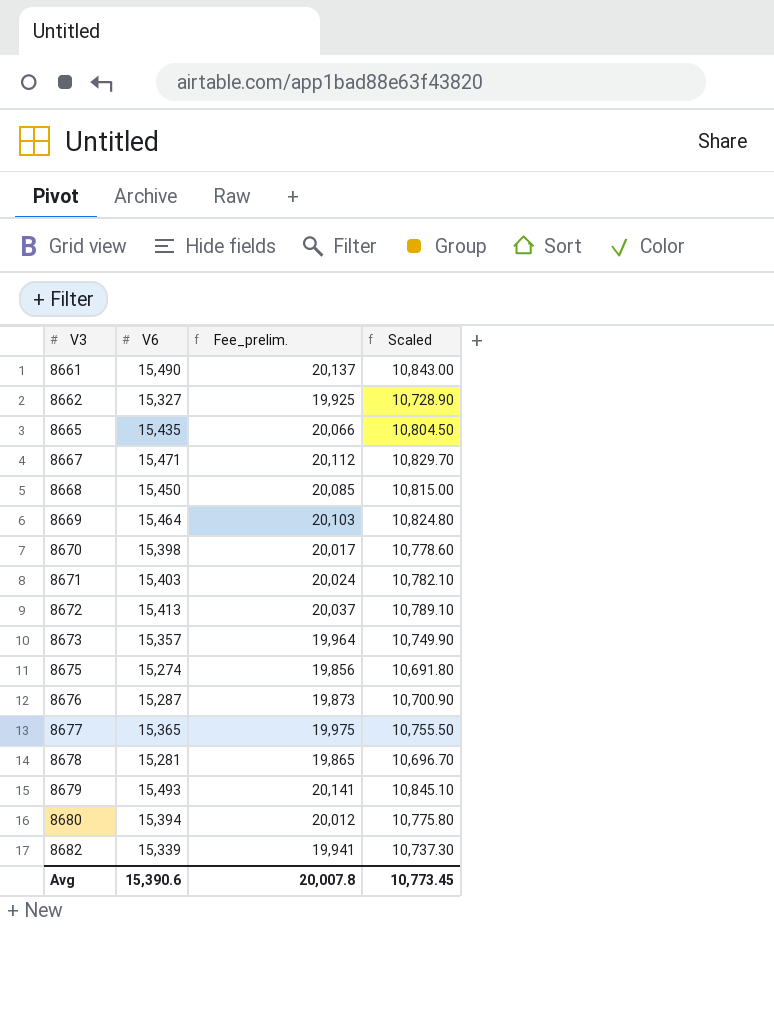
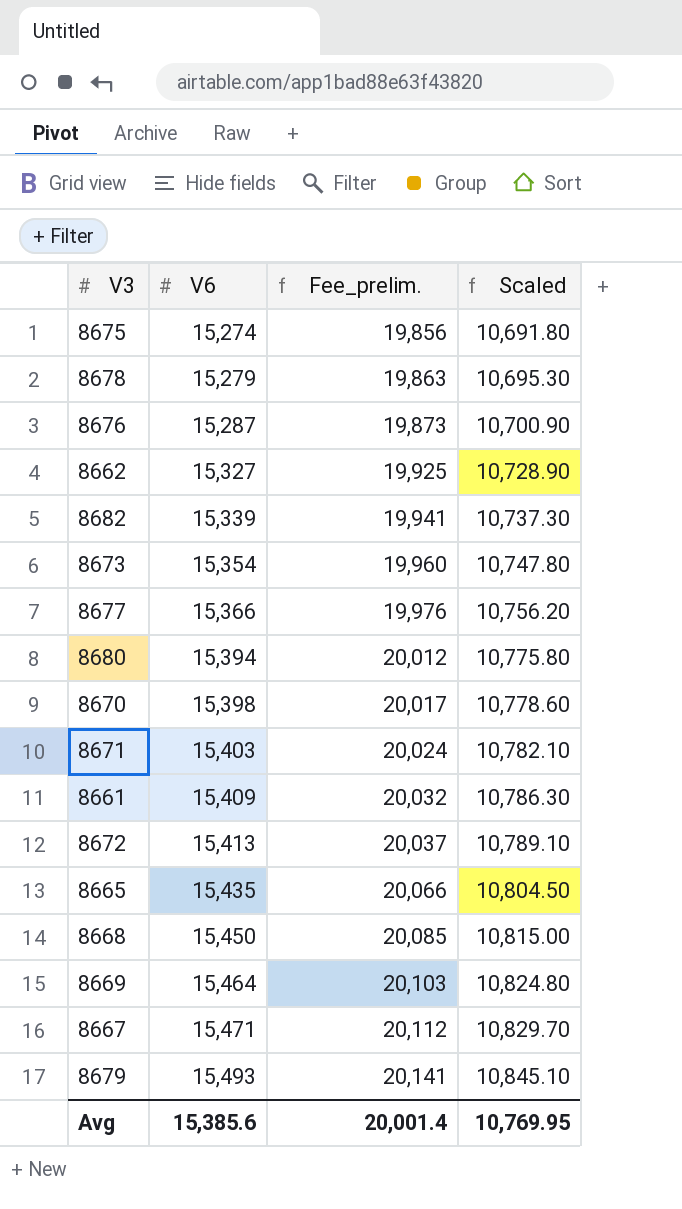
row order: V3 ascending -> V6 ascending
8678 | V6: 15,281 -> 15,279
8678 | Fee_prelim.: 19,865 -> 19,863
8678 | Scaled: 10,696.70 -> 10,695.30
8673 | V6: 15,357 -> 15,354
8673 | Fee_prelim.: 19,964 -> 19,960
8673 | Scaled: 10,749.90 -> 10,747.80
8677 | V6: 15,365 -> 15,366
8677 | Fee_prelim.: 19,975 -> 19,976
8677 | Scaled: 10,755.50 -> 10,756.20
8661 | V6: 15,490 -> 15,409
8661 | Fee_prelim.: 20,137 -> 20,032
8661 | Scaled: 10,843.00 -> 10,786.30
Avg | V6: 15,390.6 -> 15,385.6
Avg | Fee_prelim.: 20,007.8 -> 20,001.4
Avg | Scaled: 10,773.45 -> 10,769.95

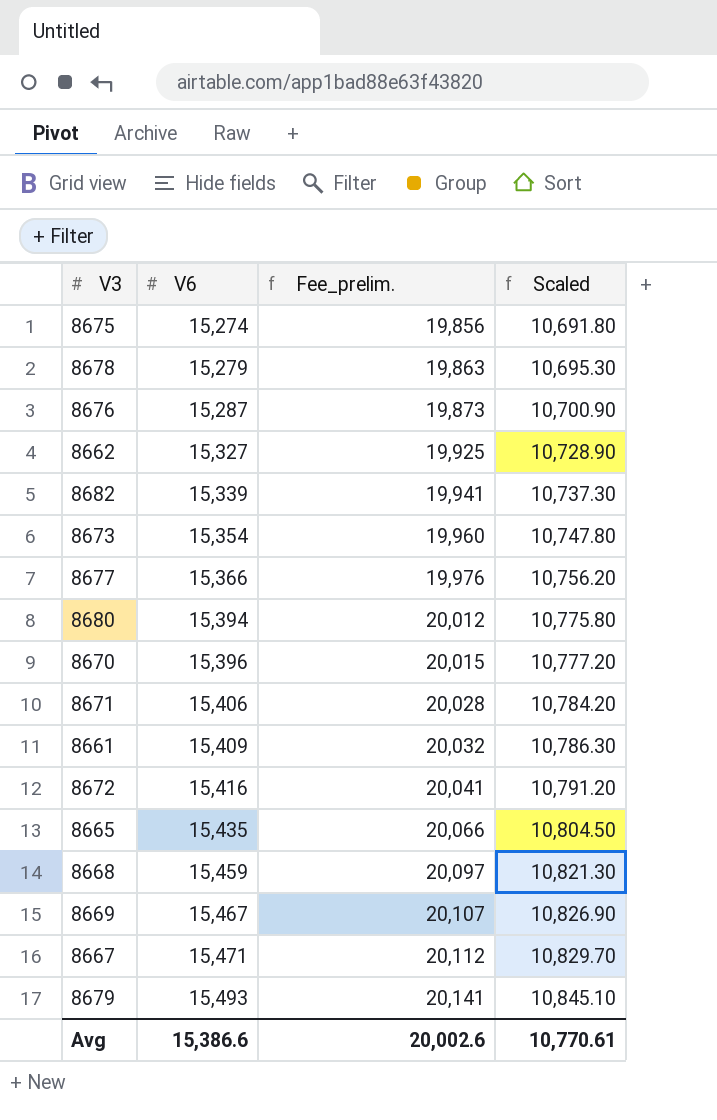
8670 | V6: 15,398 -> 15,396
8670 | Fee_prelim.: 20,017 -> 20,015
8670 | Scaled: 10,778.60 -> 10,777.20
8671 | V6: 15,403 -> 15,406
8671 | Fee_prelim.: 20,024 -> 20,028
8671 | Scaled: 10,782.10 -> 10,784.20
8672 | V6: 15,413 -> 15,416
8672 | Fee_prelim.: 20,037 -> 20,041
8672 | Scaled: 10,789.10 -> 10,791.20
8668 | V6: 15,450 -> 15,459
8668 | Fee_prelim.: 20,085 -> 20,097
8668 | Scaled: 10,815.00 -> 10,821.30
8669 | V6: 15,464 -> 15,467
8669 | Fee_prelim.: 20,103 -> 20,107
8669 | Scaled: 10,824.80 -> 10,826.90
Avg | V6: 15,385.6 -> 15,386.6
Avg | Fee_prelim.: 20,001.4 -> 20,002.6
Avg | Scaled: 10,769.95 -> 10,770.61

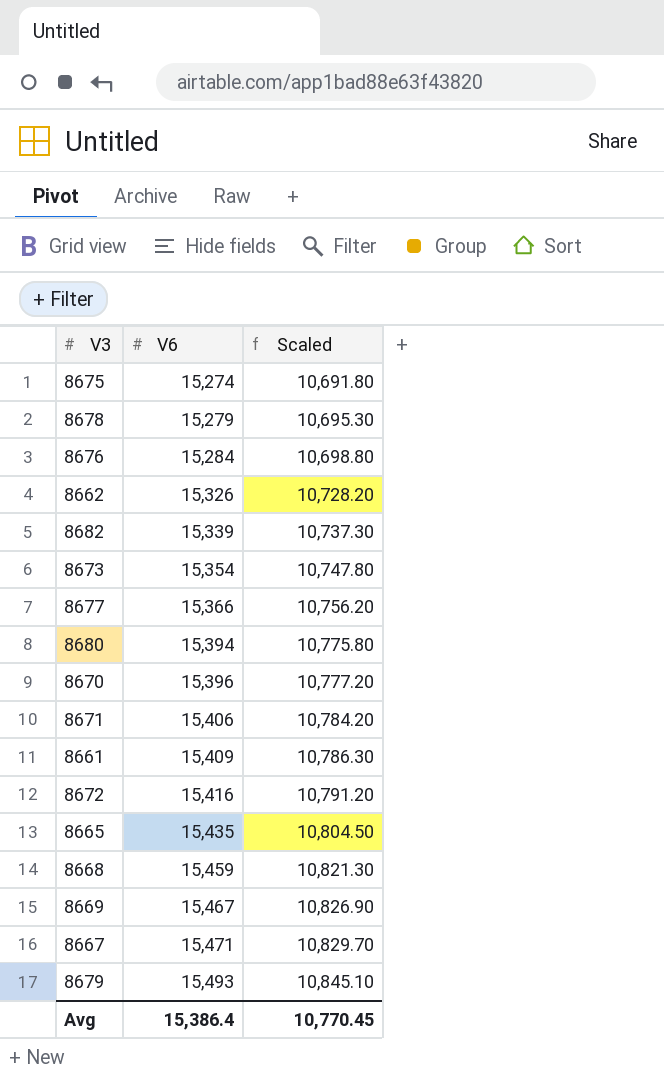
column Fee_prelim. | formula: [V6] * 1.3 -> none
8676 | V6: 15,287 -> 15,284
8676 | Scaled: 10,700.90 -> 10,698.80
8662 | V6: 15,327 -> 15,326
8662 | Scaled: 10,728.90 -> 10,728.20
Avg | V6: 15,386.6 -> 15,386.4
Avg | Scaled: 10,770.61 -> 10,770.45

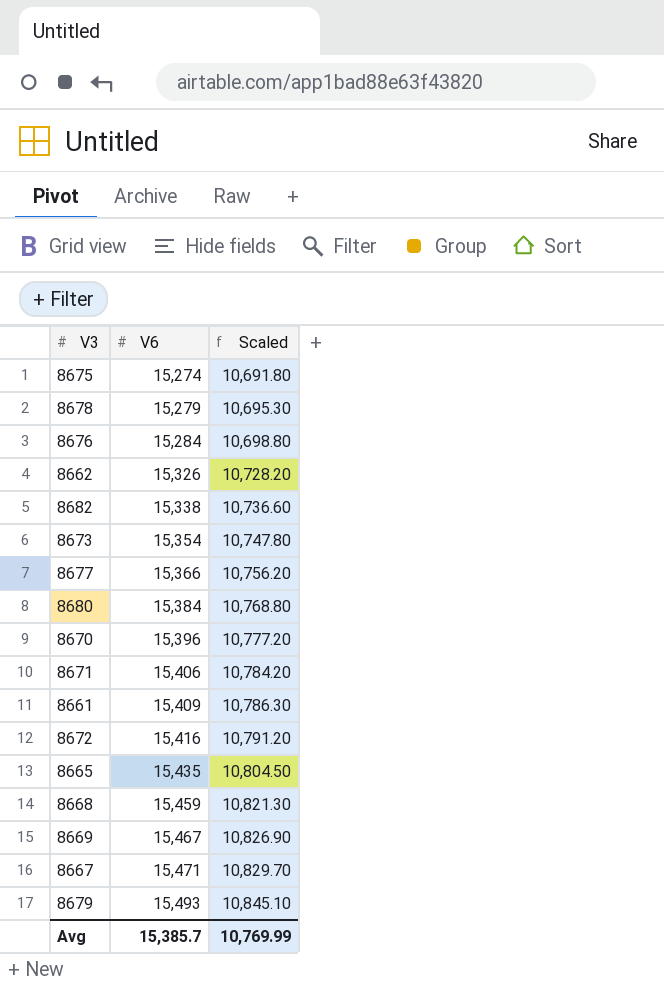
8682 | V6: 15,339 -> 15,338
8682 | Scaled: 10,737.30 -> 10,736.60
8680 | V6: 15,394 -> 15,384
8680 | Scaled: 10,775.80 -> 10,768.80
Avg | V6: 15,386.4 -> 15,385.7
Avg | Scaled: 10,770.45 -> 10,769.99

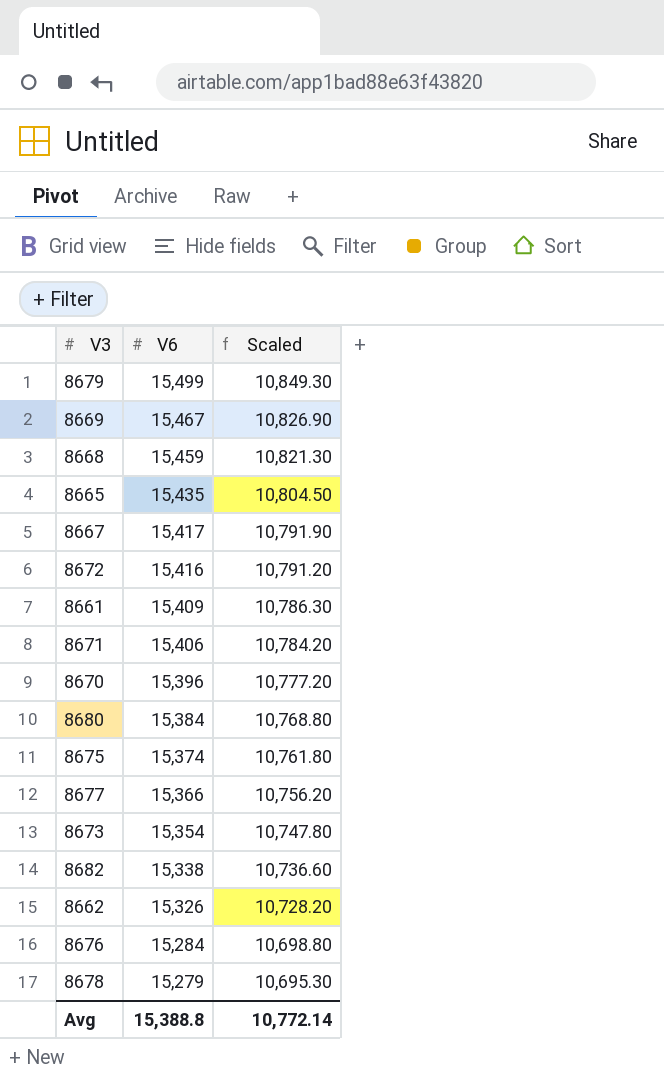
row order: V6 ascending -> V6 descending
8679 | V6: 15,493 -> 15,499
8679 | Scaled: 10,845.10 -> 10,849.30
8667 | V6: 15,471 -> 15,417
8667 | Scaled: 10,829.70 -> 10,791.90
8675 | V6: 15,274 -> 15,374
8675 | Scaled: 10,691.80 -> 10,761.80
Avg | V6: 15,385.7 -> 15,388.8
Avg | Scaled: 10,769.99 -> 10,772.14

